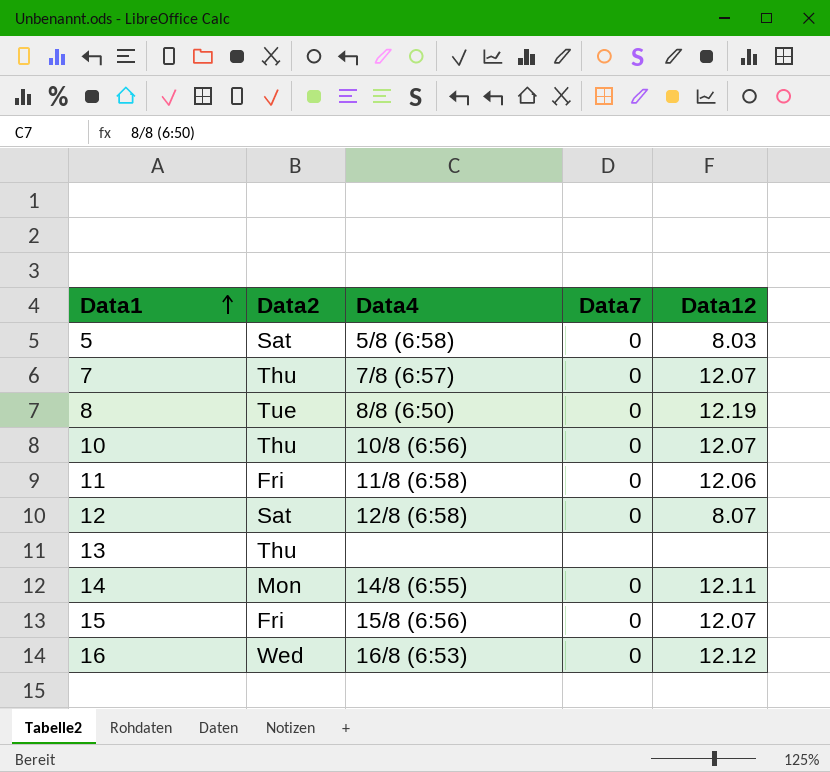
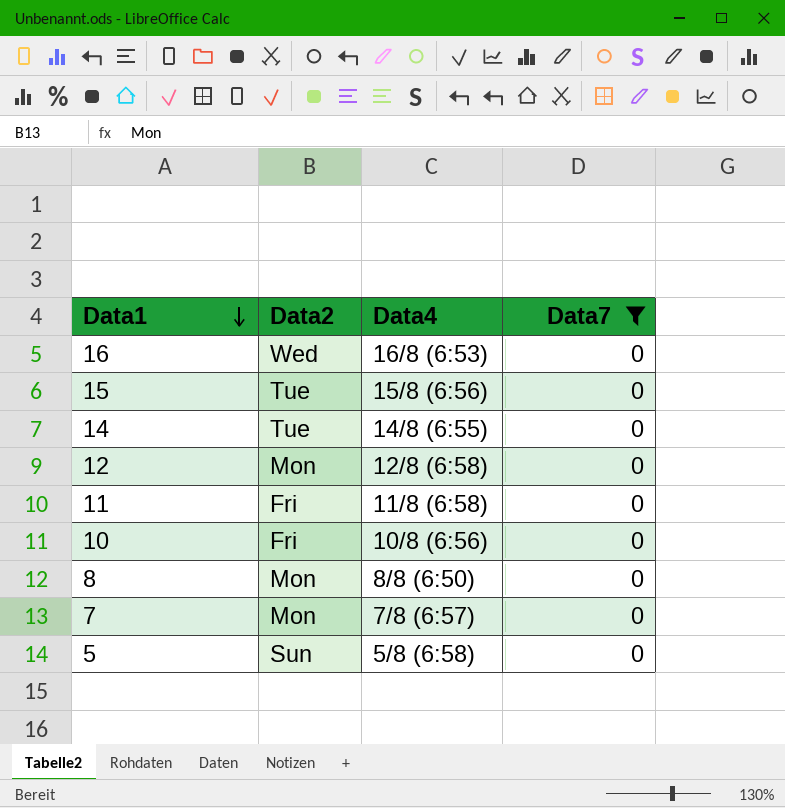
filter: none -> Data7 = 0
row order: Data1 ascending -> Data1 descending
column Data12 | position: 5 -> none
15 | Data2: Fri -> Tue
14 | Data2: Mon -> Tue
12 | Data2: Sat -> Mon
10 | Data2: Thu -> Fri
8 | Data2: Tue -> Mon
7 | Data2: Thu -> Mon
5 | Data2: Sat -> Sun

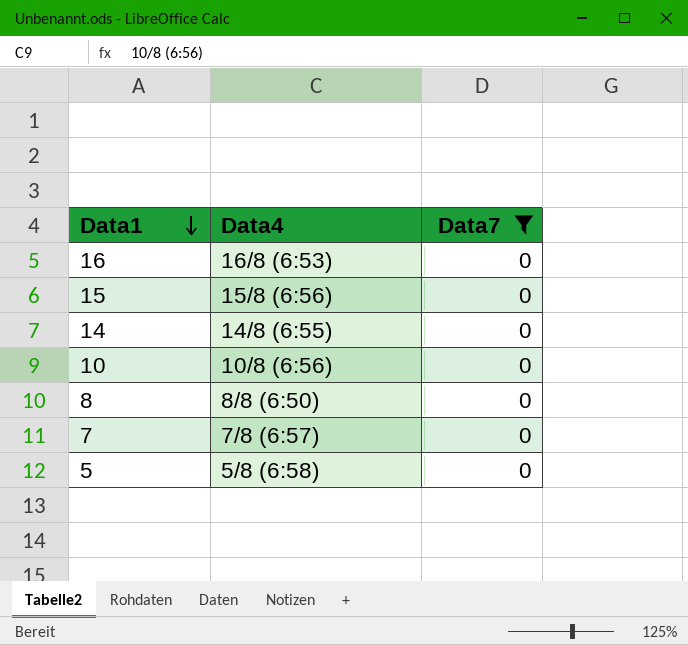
column Data2 | position: 2 -> none
row 12: Mon | 12/8 (6:58) | 0 -> none
row 11: Fri | 11/8 (6:58) | 0 -> none

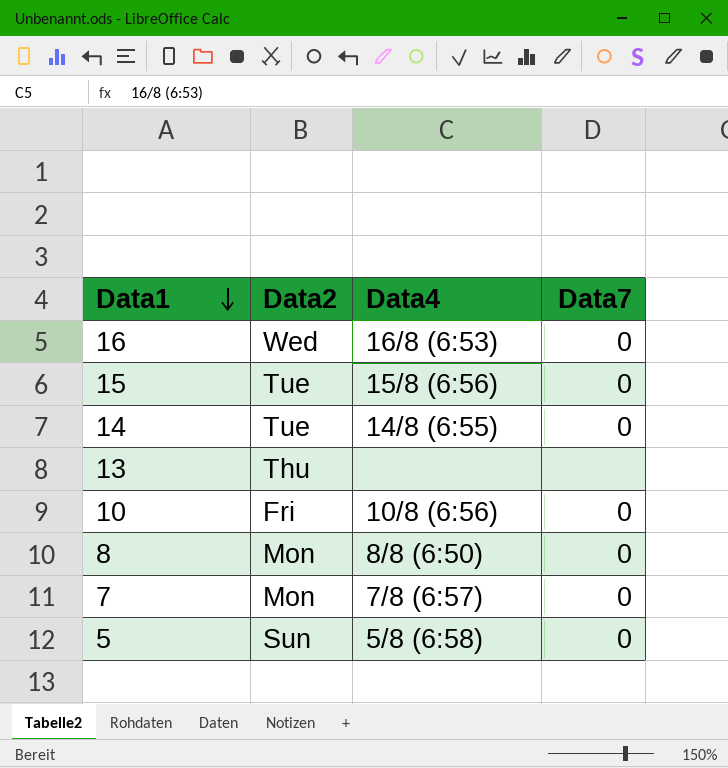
filter: Data7 = 0 -> none
column Data2 | position: none -> 2

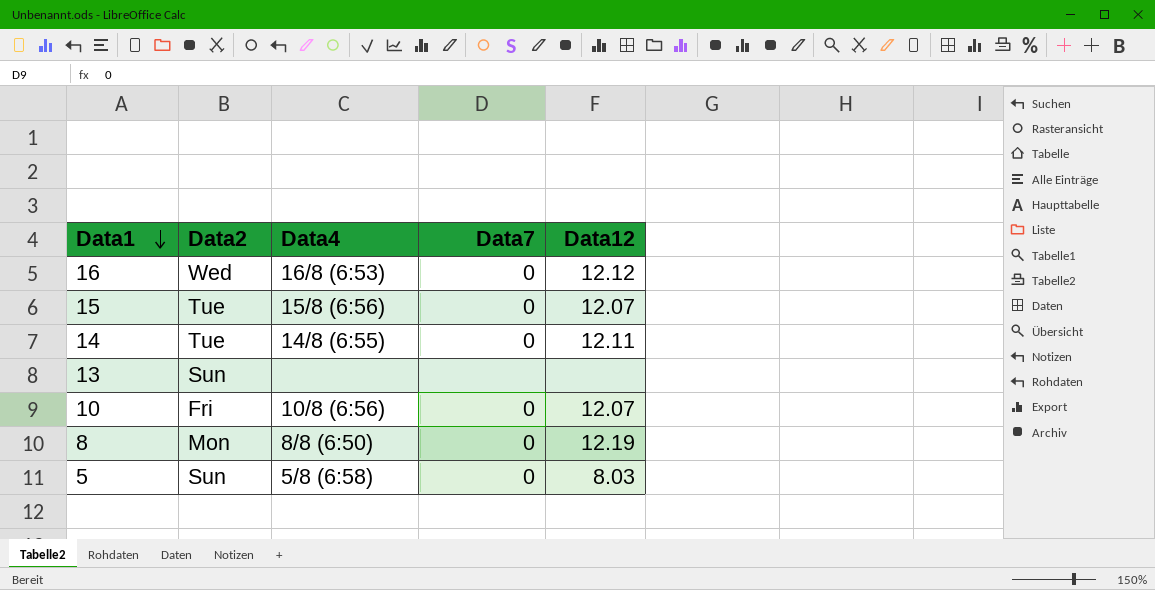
column Data12 | position: none -> 5
row 7: Mon | 7/8 (6:57) | 0 -> none
13 | Data2: Thu -> Sun

